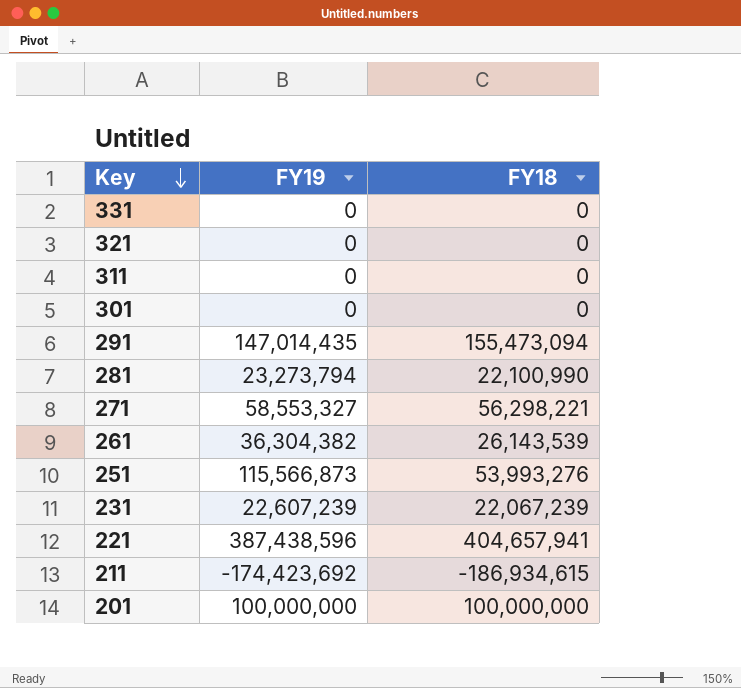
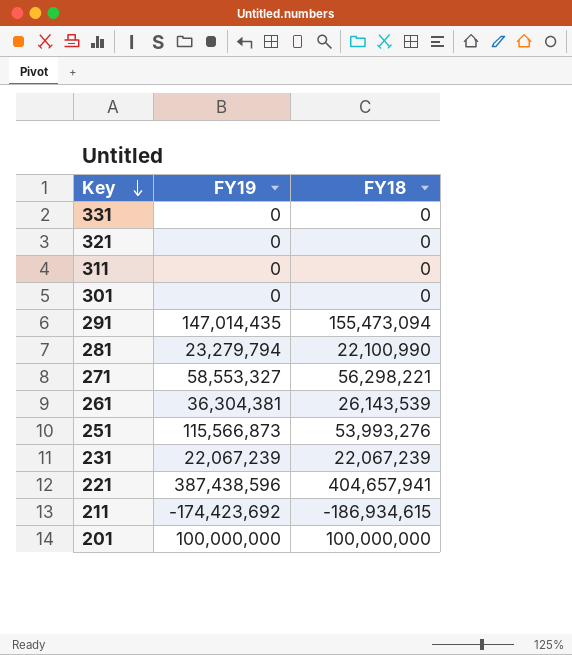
281 | FY19: 23,273,794 -> 23,279,794
261 | FY19: 36,304,382 -> 36,304,381
231 | FY19: 22,607,239 -> 22,067,239

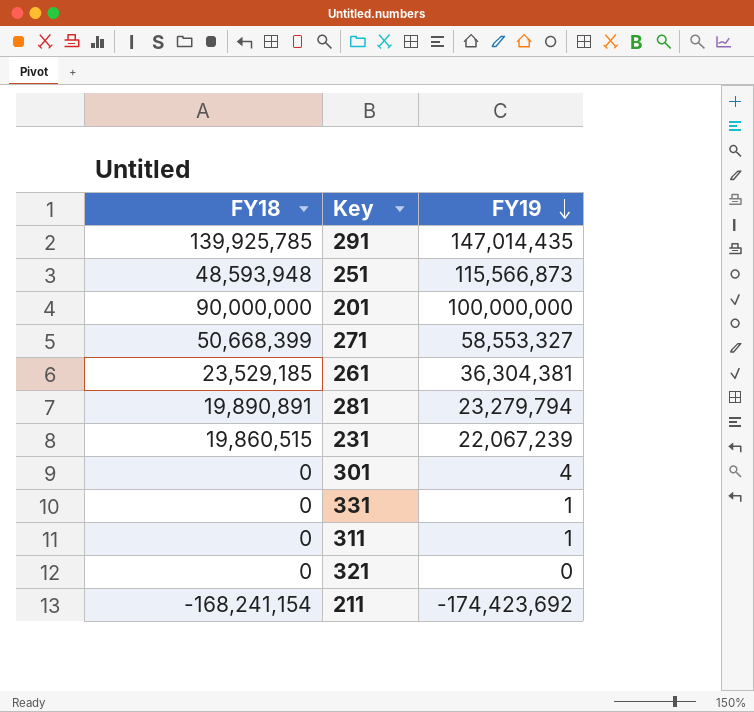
row order: Key descending -> FY19 descending
column FY18 | position: 3 -> 1
row 221: 387,438,596 | 404,657,941 -> none
291 | FY18: 155,473,094 -> 139,925,785
251 | FY18: 53,993,276 -> 48,593,948
201 | FY18: 100,000,000 -> 90,000,000
271 | FY18: 56,298,221 -> 50,668,399
261 | FY18: 26,143,539 -> 23,529,185
281 | FY18: 22,100,990 -> 19,890,891
231 | FY18: 22,067,239 -> 19,860,515
301 | FY19: 0 -> 4
331 | FY19: 0 -> 1
311 | FY19: 0 -> 1
211 | FY18: -186,934,615 -> -168,241,154

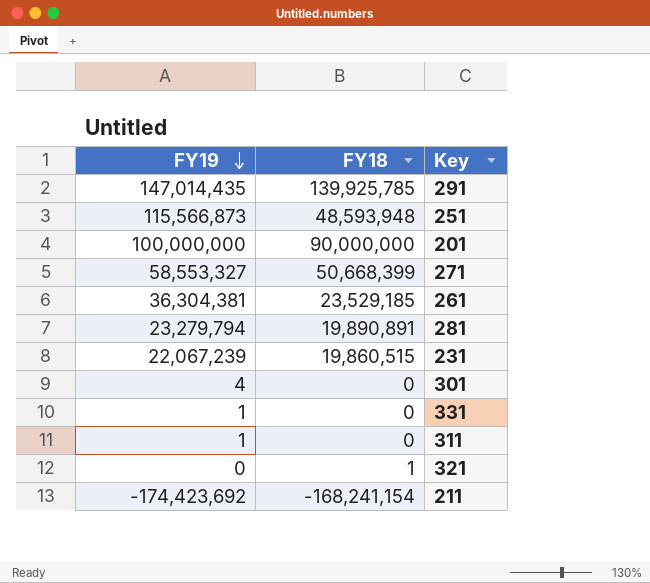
column FY19 | position: 3 -> 1
321 | FY18: 0 -> 1

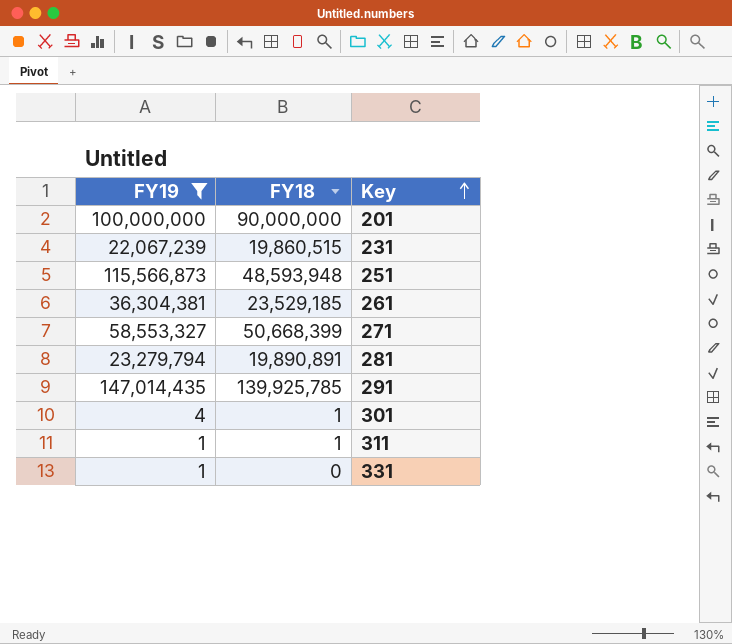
filter: none -> FY19 >= 1
row order: FY19 descending -> Key ascending
301 | FY18: 0 -> 1
311 | FY18: 0 -> 1

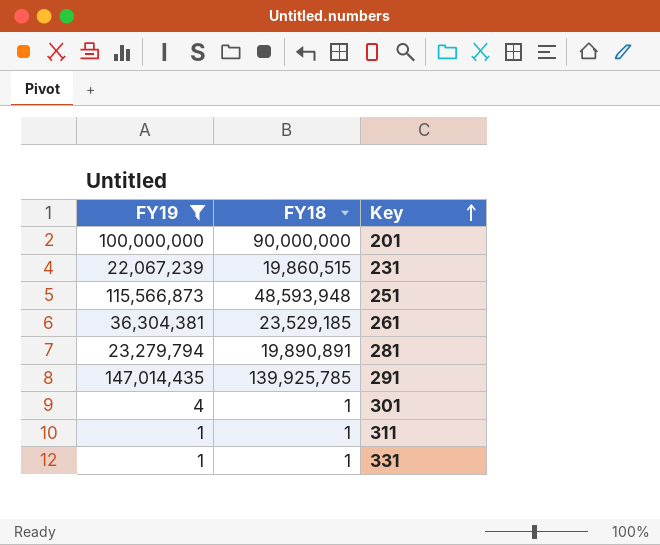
row 271: 58,553,327 | 50,668,399 -> none
331 | FY18: 0 -> 1

